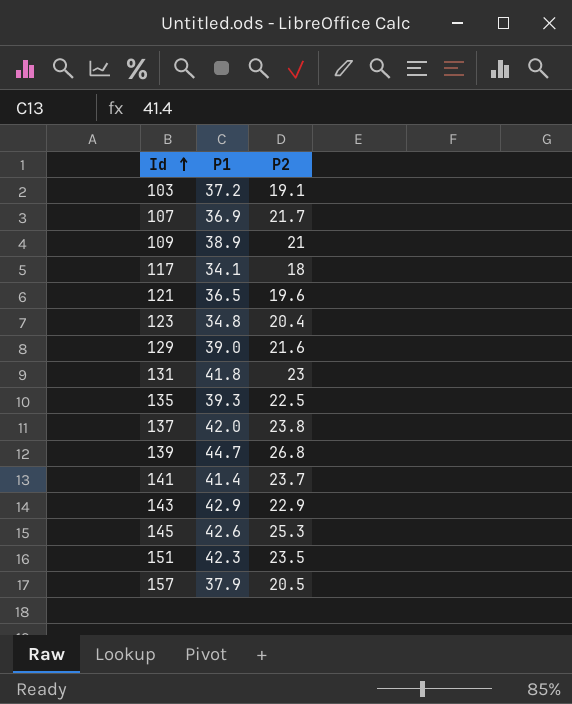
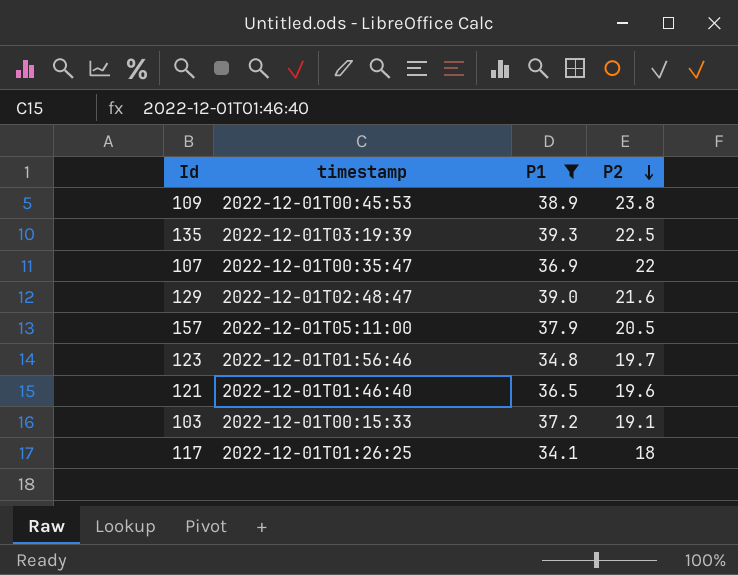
filter: none -> P1 <= 39.3
row order: Id ascending -> P2 descending
column timestamp | position: none -> 2
109 | P2: 21 -> 23.8
107 | P2: 21.7 -> 22
123 | P2: 20.4 -> 19.7

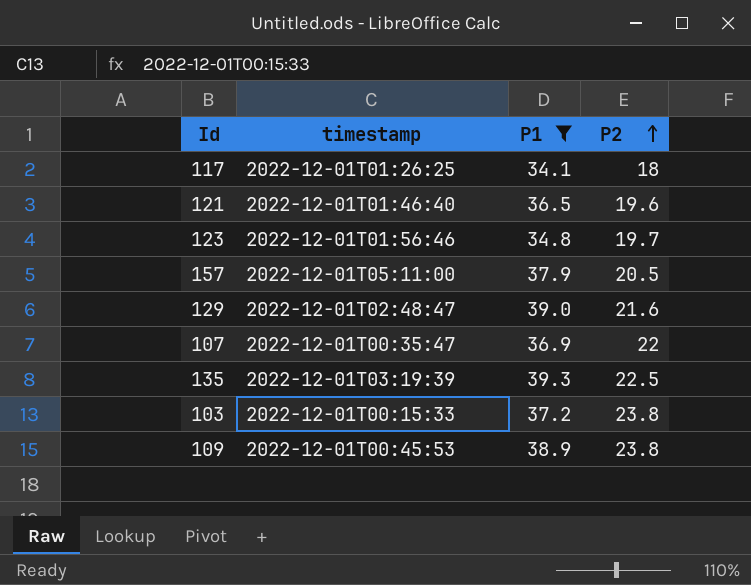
row order: P2 descending -> P2 ascending
103 | P2: 19.1 -> 23.8

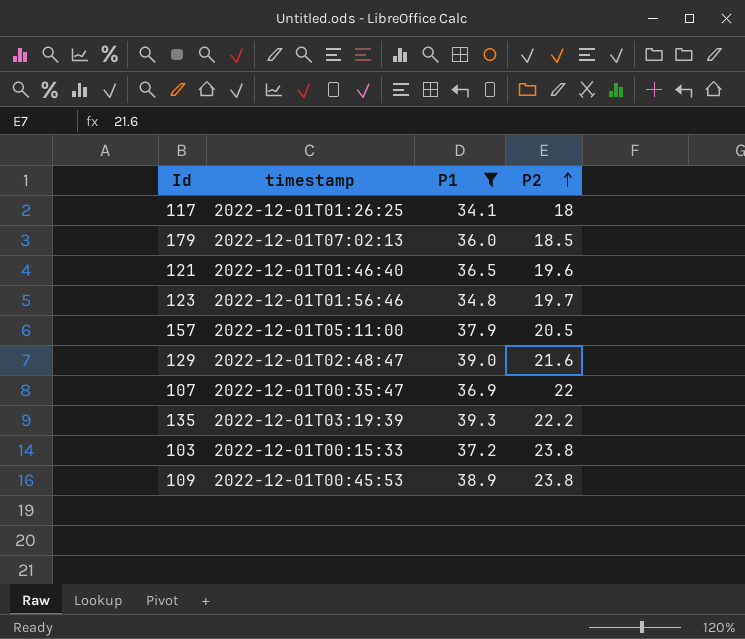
row 179: none -> 2022-12-01T07:02:13 | 36.0 | 18.5
135 | P2: 22.5 -> 22.2

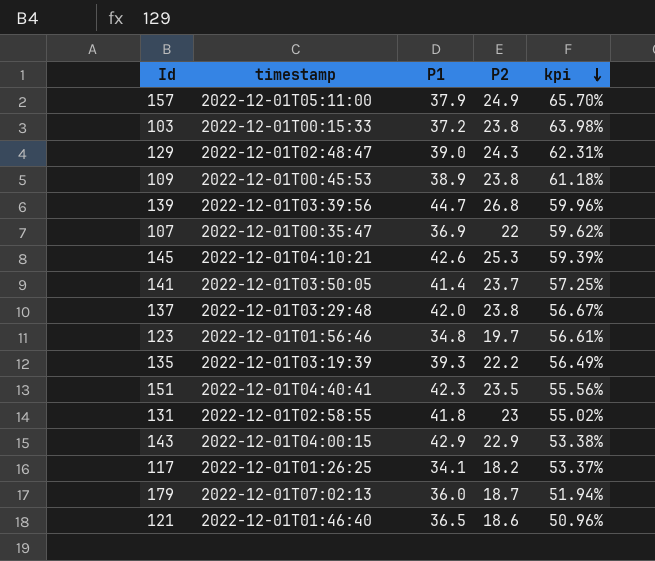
filter: P1 <= 39.3 -> none
row order: P2 ascending -> kpi descending
column kpi | formula: none -> [P2] / [P1]
157 | P2: 20.5 -> 24.9
129 | P2: 21.6 -> 24.3
117 | P2: 18 -> 18.2
179 | P2: 18.5 -> 18.7
121 | P2: 19.6 -> 18.6

